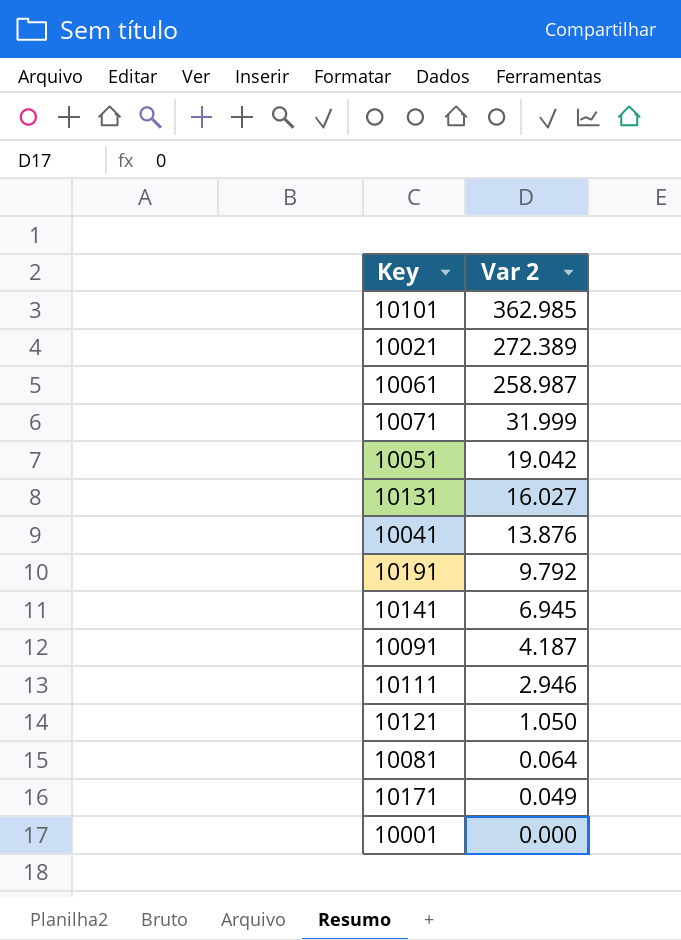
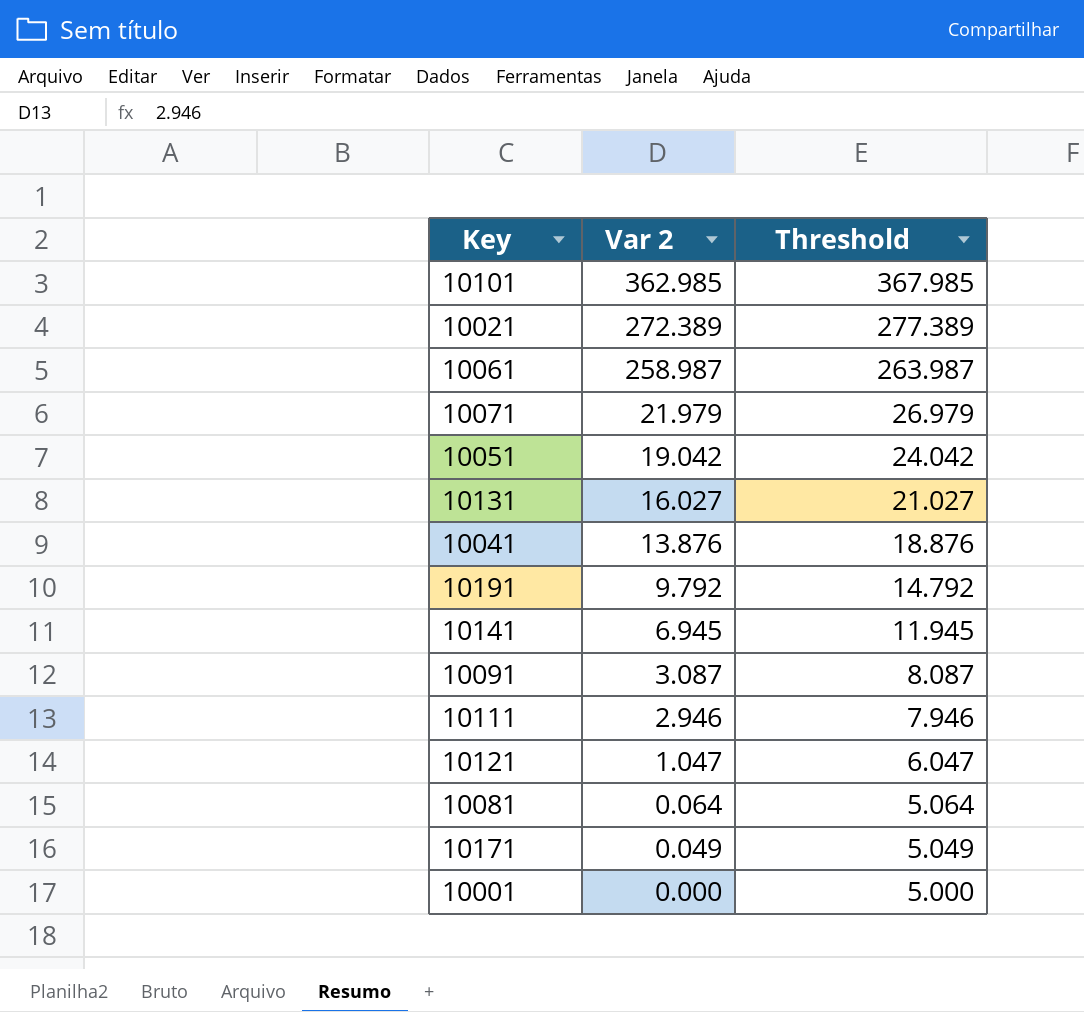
column Threshold | formula: none -> [Var 2] + 5
10071 | Var 2: 31.999 -> 21.979
10091 | Var 2: 4.187 -> 3.087
10121 | Var 2: 1.050 -> 1.047

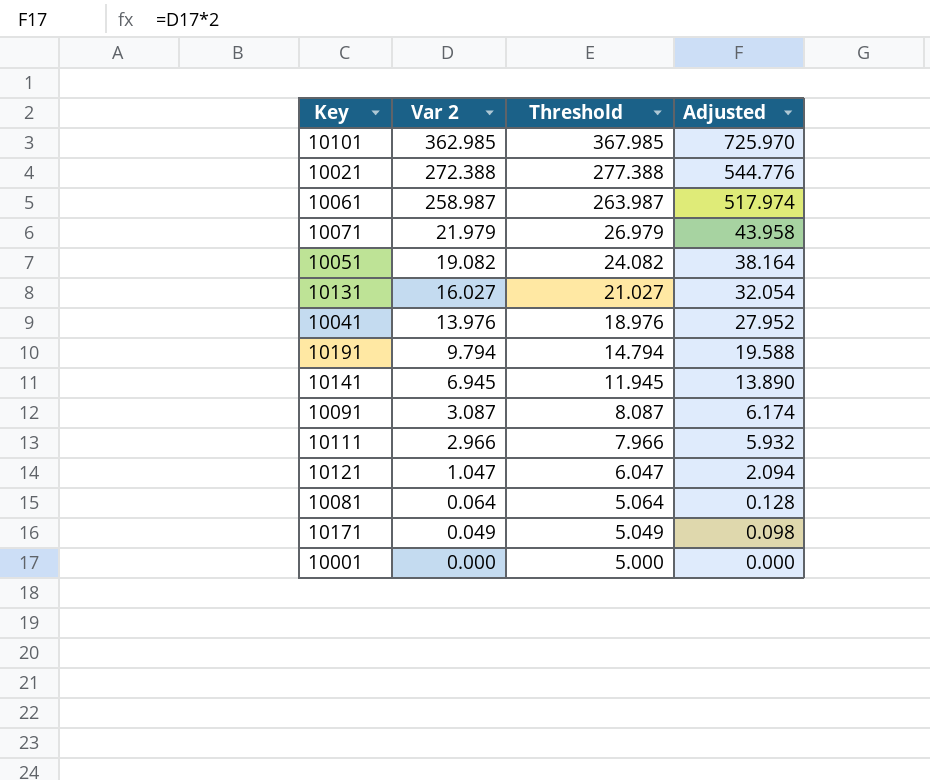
column Adjusted | formula: none -> [Var 2] * 2
10021 | Var 2: 272.389 -> 272.388
10021 | Threshold: 277.389 -> 277.388
10051 | Var 2: 19.042 -> 19.082
10051 | Threshold: 24.042 -> 24.082
10041 | Var 2: 13.876 -> 13.976
10041 | Threshold: 18.876 -> 18.976
10191 | Var 2: 9.792 -> 9.794
10191 | Threshold: 14.792 -> 14.794
10111 | Var 2: 2.946 -> 2.966
10111 | Threshold: 7.946 -> 7.966

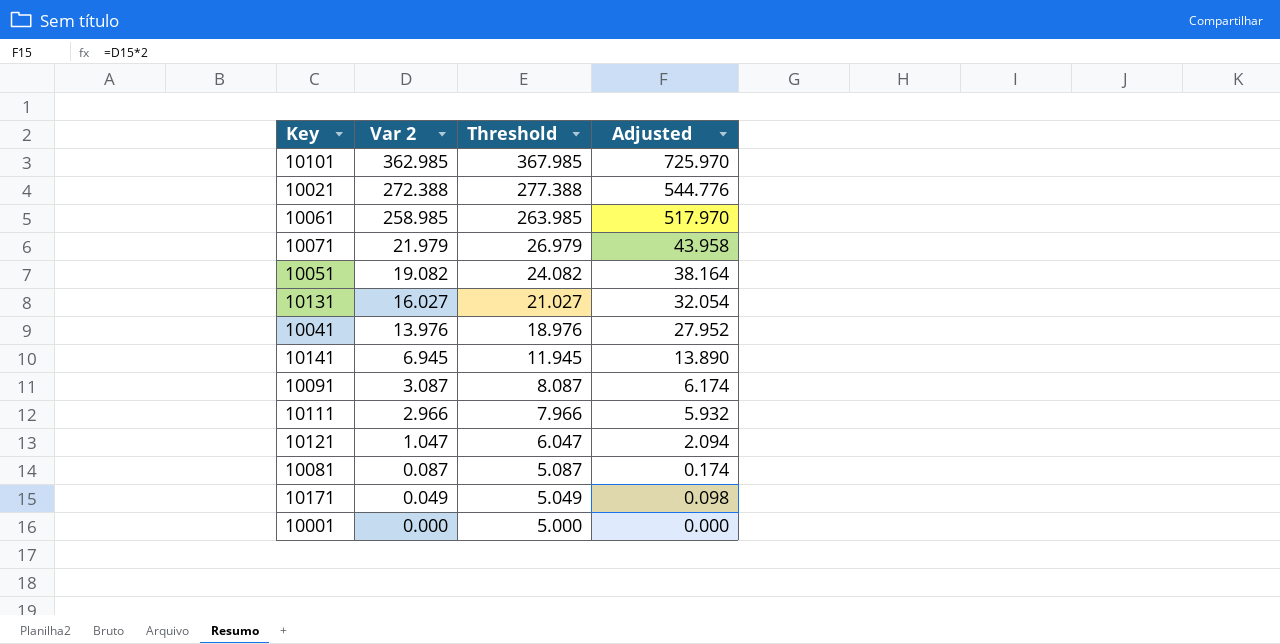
row 10191: 9.794 | 14.794 | 19.588 -> none
10061 | Var 2: 258.987 -> 258.985
10061 | Threshold: 263.987 -> 263.985
10061 | Adjusted: 517.974 -> 517.970
10081 | Var 2: 0.064 -> 0.087
10081 | Threshold: 5.064 -> 5.087
10081 | Adjusted: 0.128 -> 0.174

